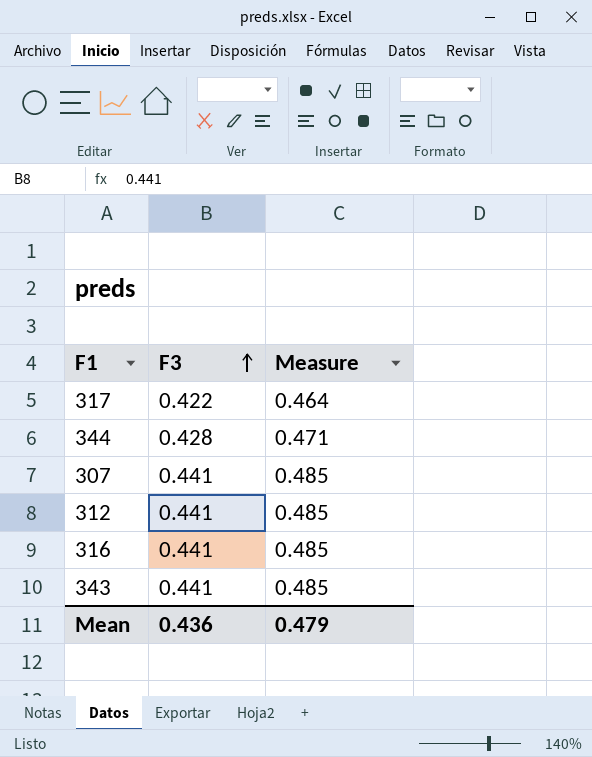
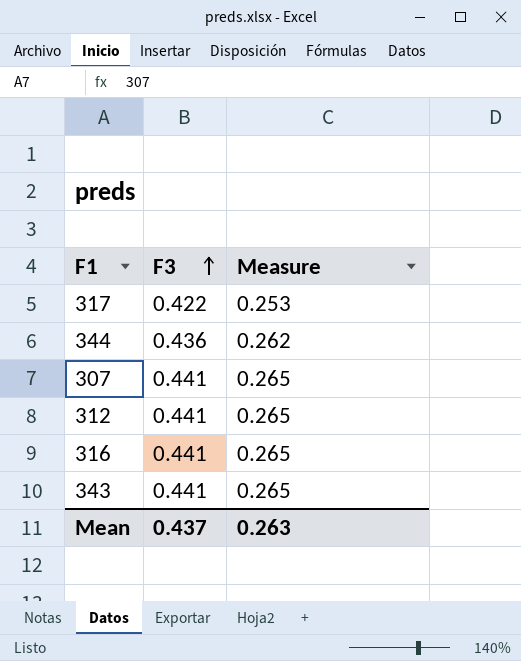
column Measure | formula: [F3] * 1.1 -> [F3] * 0.6
344 | F3: 0.428 -> 0.436
Mean | F3: 0.436 -> 0.437
Mean | Measure: 0.479 -> 0.263

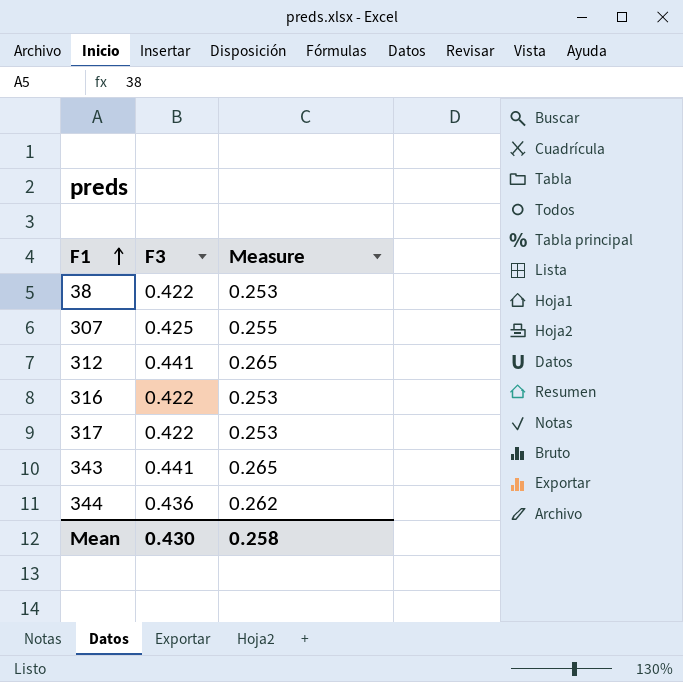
row order: F3 ascending -> F1 ascending
row 38: none -> 0.422 | 0.253
307 | F3: 0.441 -> 0.425
307 | Measure: 0.265 -> 0.255
316 | F3: 0.441 -> 0.422
316 | Measure: 0.265 -> 0.253
Mean | F3: 0.437 -> 0.430
Mean | Measure: 0.263 -> 0.258

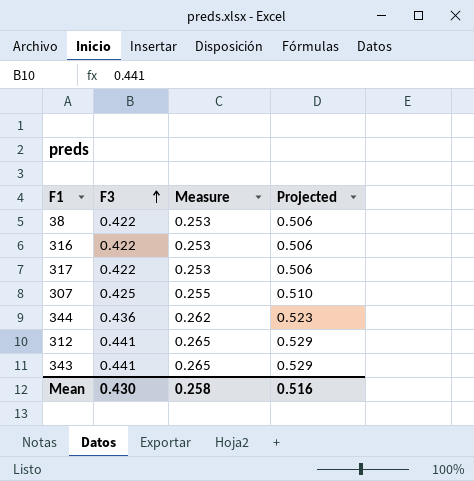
row order: F1 ascending -> F3 ascending
column Projected | formula: none -> [F3] * 1.2

